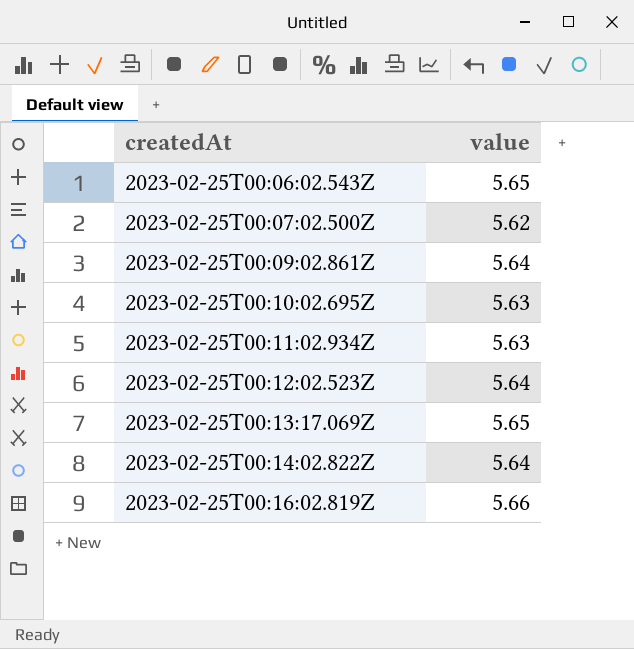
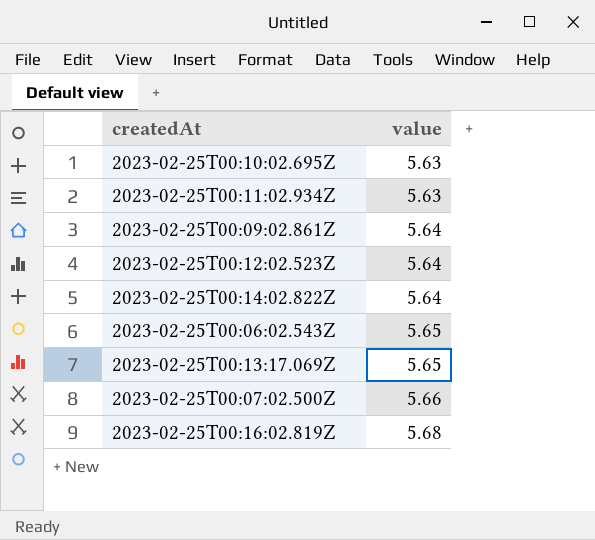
row order: createdAt ascending -> value ascending
2023-02-25T00:07:02.500Z | value: 5.62 -> 5.66
2023-02-25T00:16:02.819Z | value: 5.66 -> 5.68

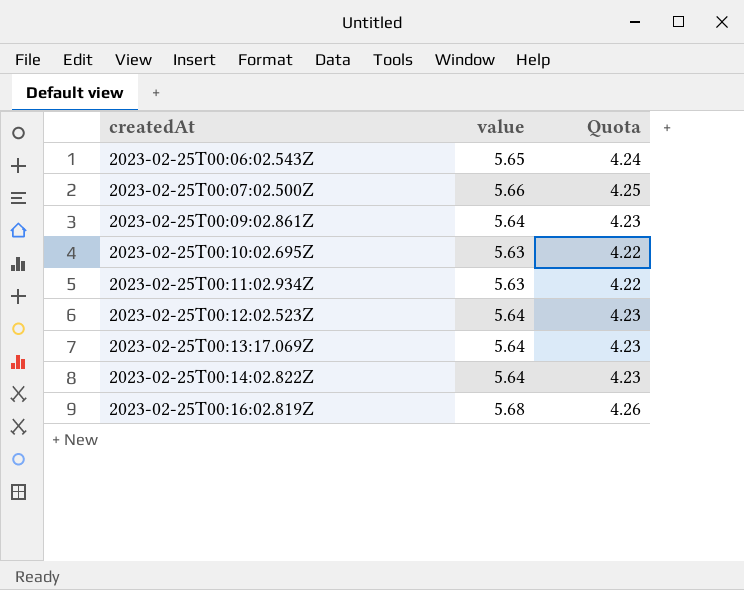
row order: value ascending -> createdAt ascending
column Quota | formula: none -> [value] * 0.75
2023-02-25T00:13:17.069Z | value: 5.65 -> 5.64

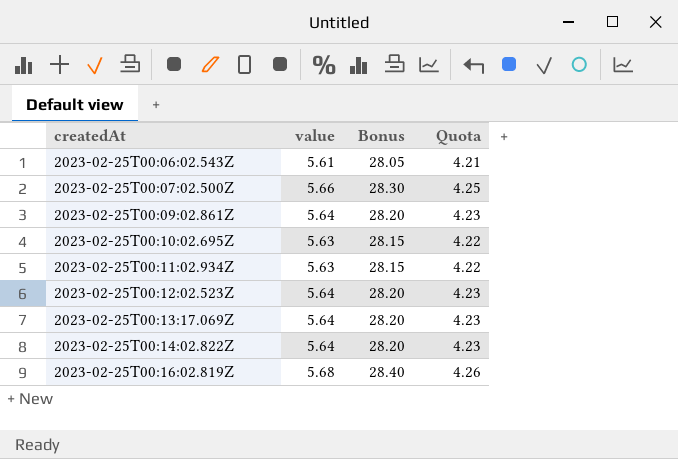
column Bonus | formula: none -> [value] * 5
2023-02-25T00:06:02.543Z | value: 5.65 -> 5.61
2023-02-25T00:06:02.543Z | Quota: 4.24 -> 4.21

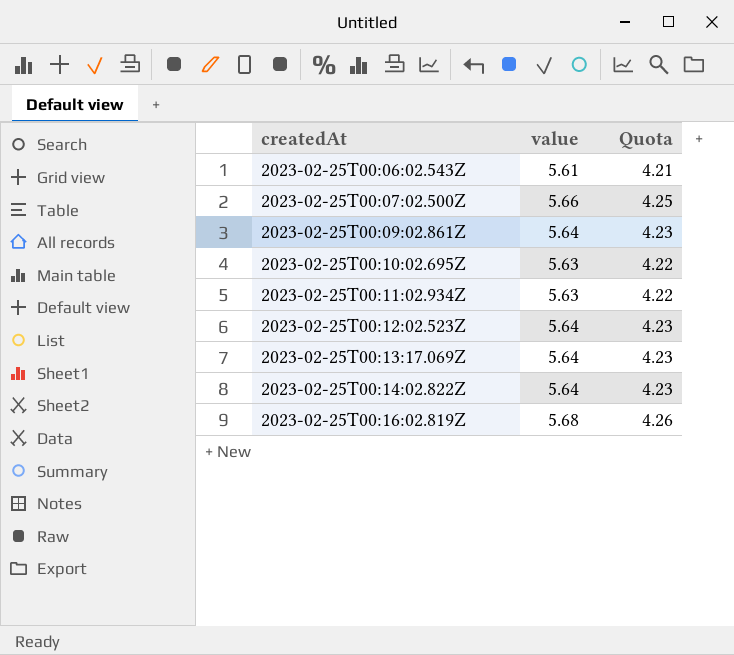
column Bonus | formula: [value] * 5 -> none

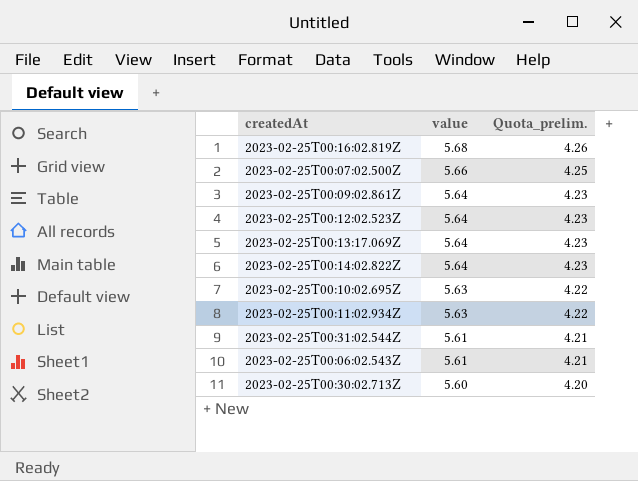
row order: createdAt ascending -> value descending
column name: Quota -> Quota_prelim.
row 2023-02-25T00:31:02.544Z: none -> 5.61 | 4.21
row 2023-02-25T00:30:02.713Z: none -> 5.60 | 4.20

